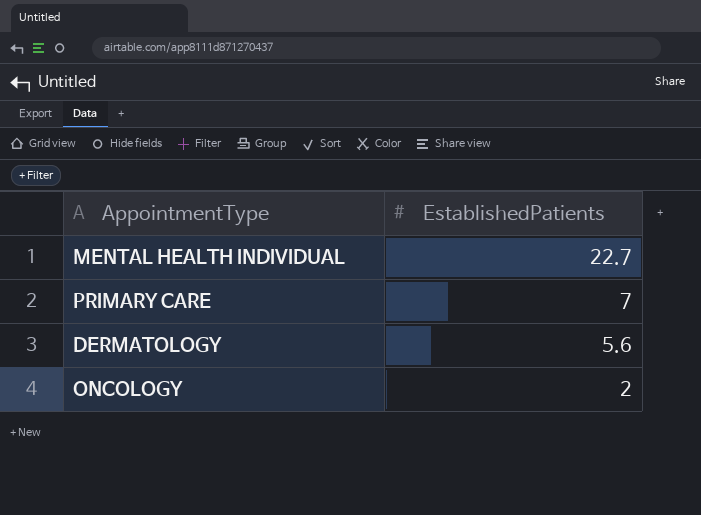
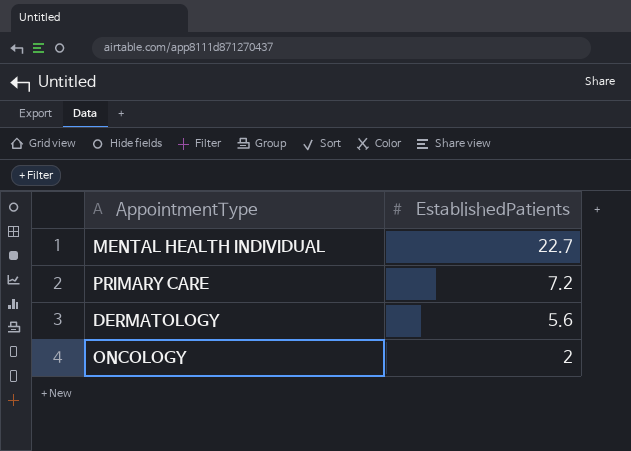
PRIMARY CARE | EstablishedPatients: 7 -> 7.2

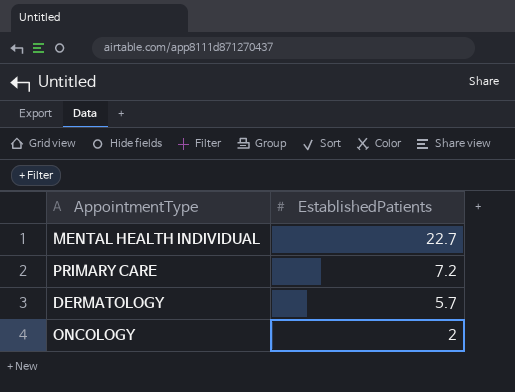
DERMATOLOGY | EstablishedPatients: 5.6 -> 5.7

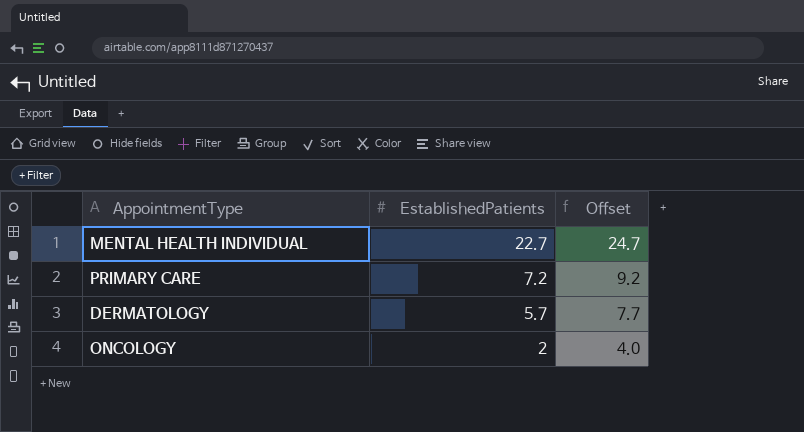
column Offset | formula: none -> [EstablishedPatients] + 2

